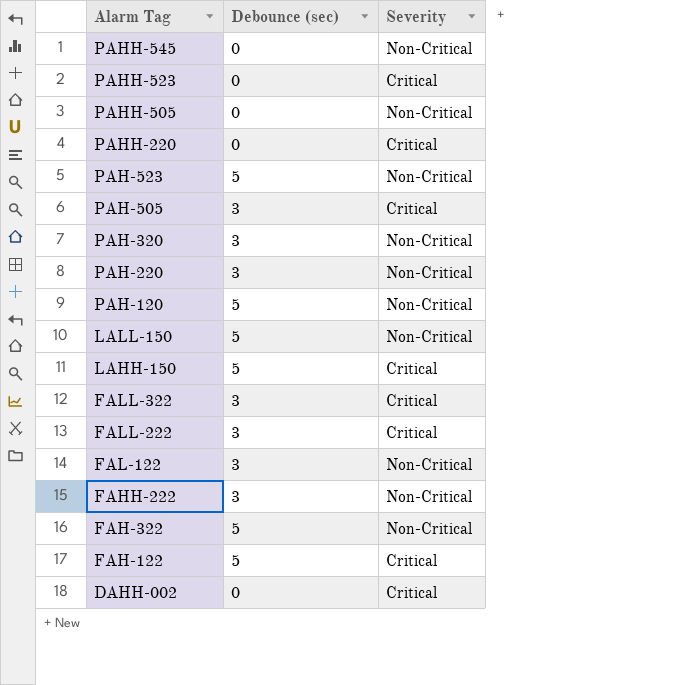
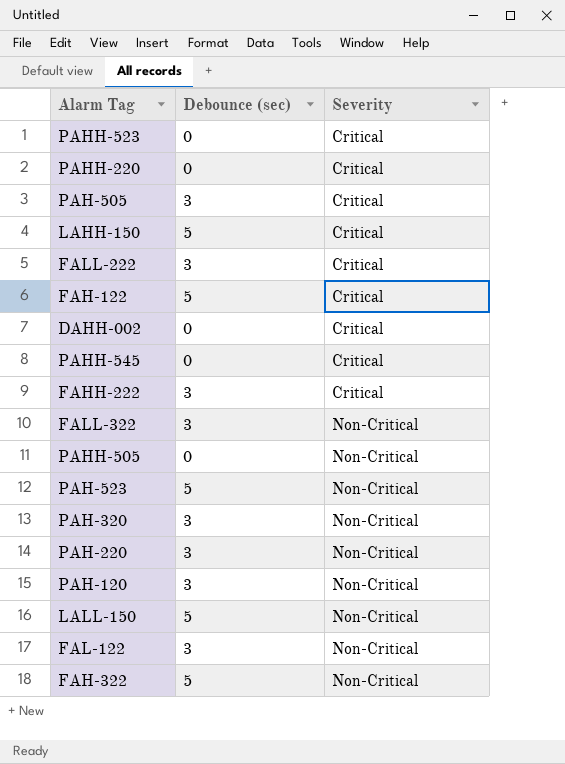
row order: Alarm Tag descending -> Severity ascending
PAHH-545 | Severity: Non-Critical -> Critical
FAHH-222 | Severity: Non-Critical -> Critical
FALL-322 | Severity: Critical -> Non-Critical
PAH-120 | Debounce (sec): 5 -> 3

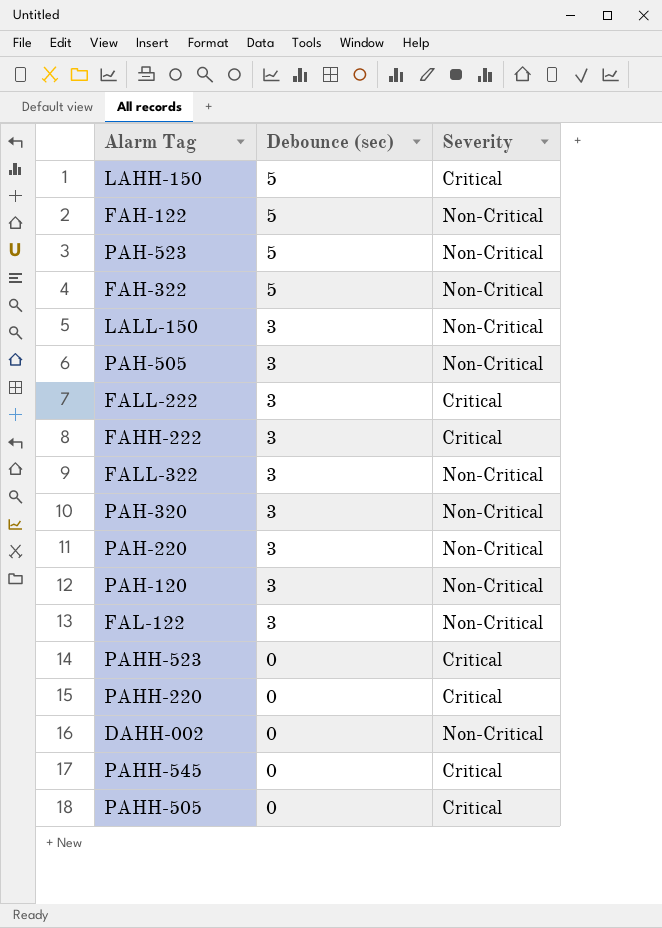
row order: Severity ascending -> Debounce (sec) descending
FAH-122 | Severity: Critical -> Non-Critical
LALL-150 | Debounce (sec): 5 -> 3
PAH-505 | Severity: Critical -> Non-Critical
DAHH-002 | Severity: Critical -> Non-Critical
PAHH-505 | Severity: Non-Critical -> Critical

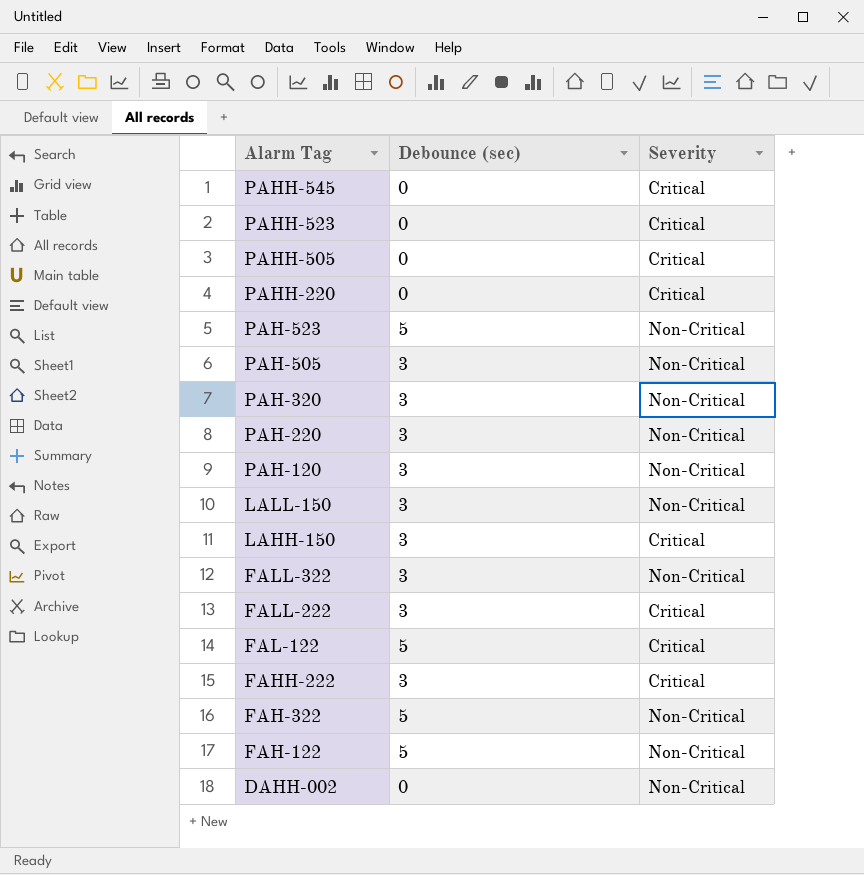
row order: Debounce (sec) descending -> Alarm Tag descending
LAHH-150 | Debounce (sec): 5 -> 3
FAL-122 | Debounce (sec): 3 -> 5
FAL-122 | Severity: Non-Critical -> Critical

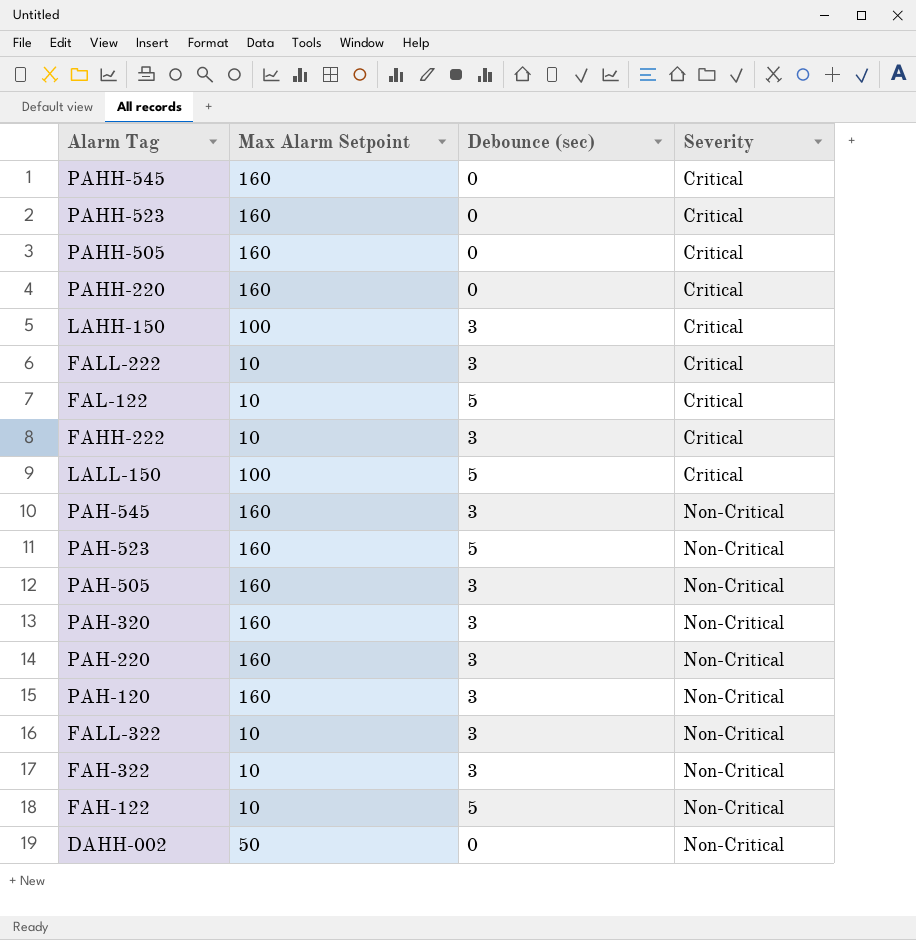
row order: Alarm Tag descending -> Severity ascending
column Max Alarm Setpoint | position: none -> 2
LALL-150 | Debounce (sec): 3 -> 5
LALL-150 | Severity: Non-Critical -> Critical
row PAH-545: none -> 160 | 3 | Non-Critical
FAH-322 | Debounce (sec): 5 -> 3

